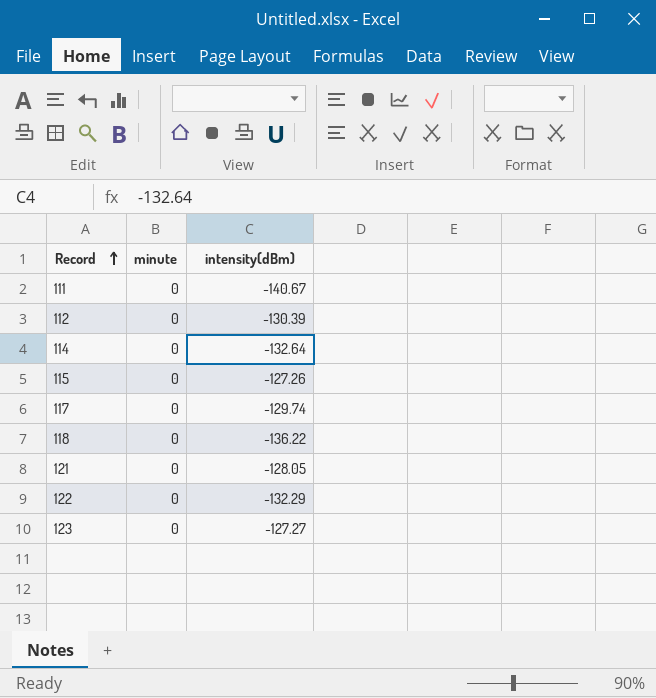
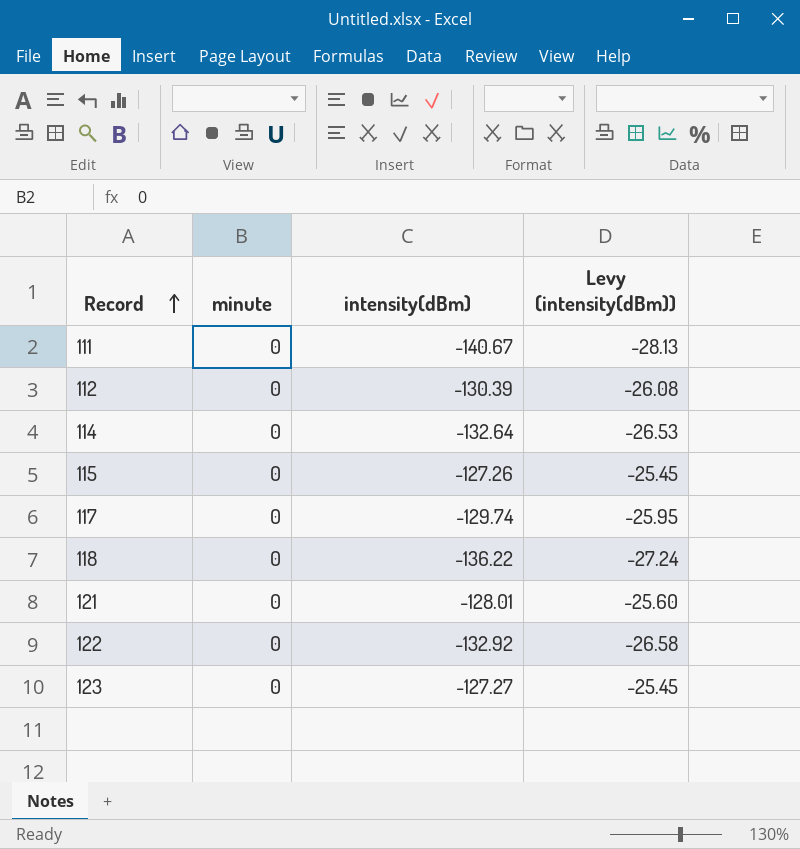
column Levy (intensity(dBm)) | formula: none -> [intensity(dBm)] * 0.2
121 | intensity(dBm): -128.05 -> -128.01
122 | intensity(dBm): -132.29 -> -132.92

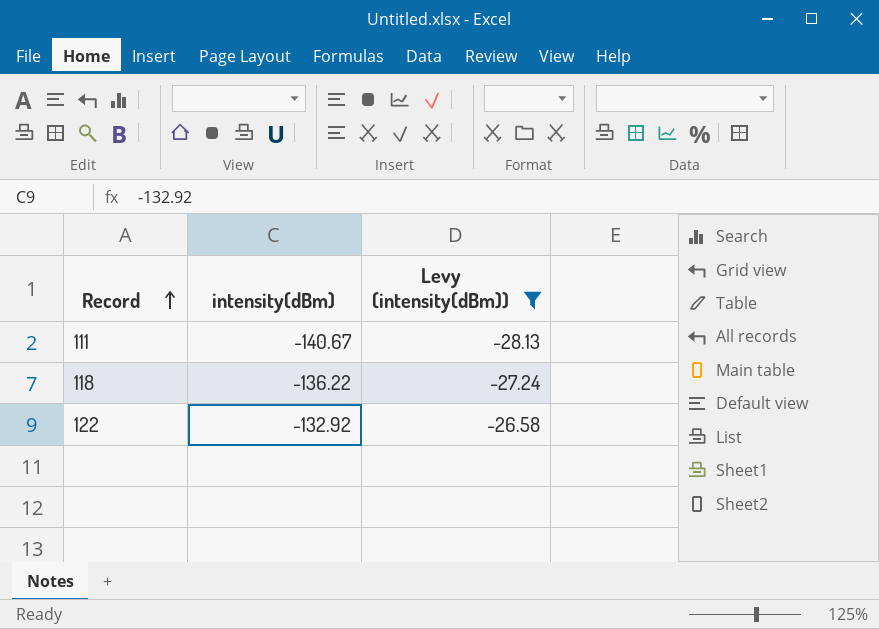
filter: none -> Levy (intensity(dBm)) <= -26.58
column minute | position: 2 -> none

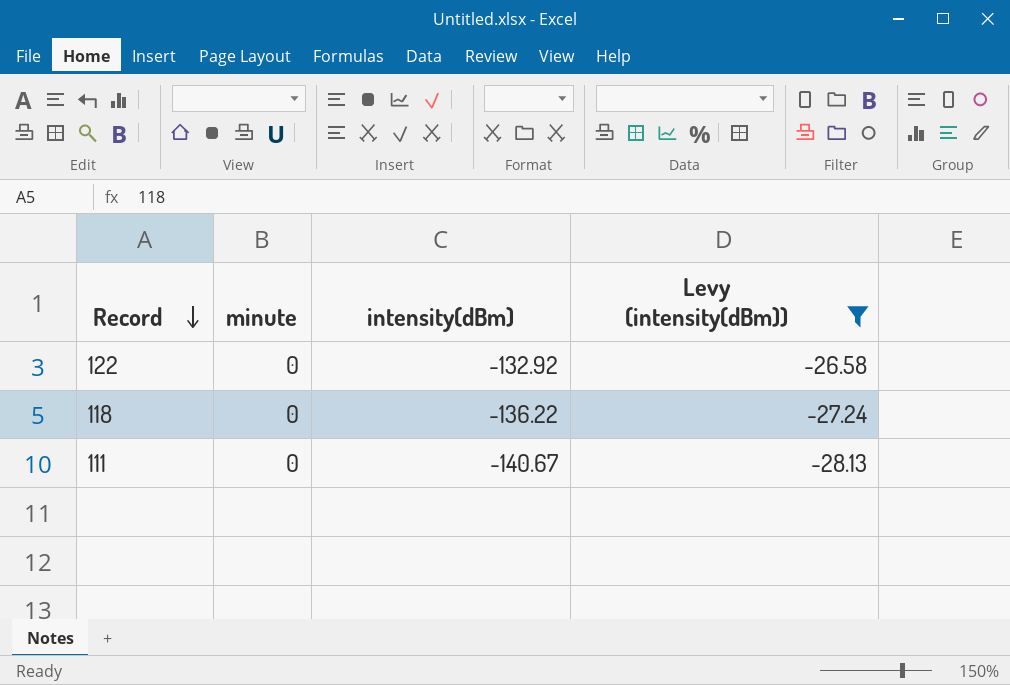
row order: Record ascending -> Record descending
column minute | position: none -> 2

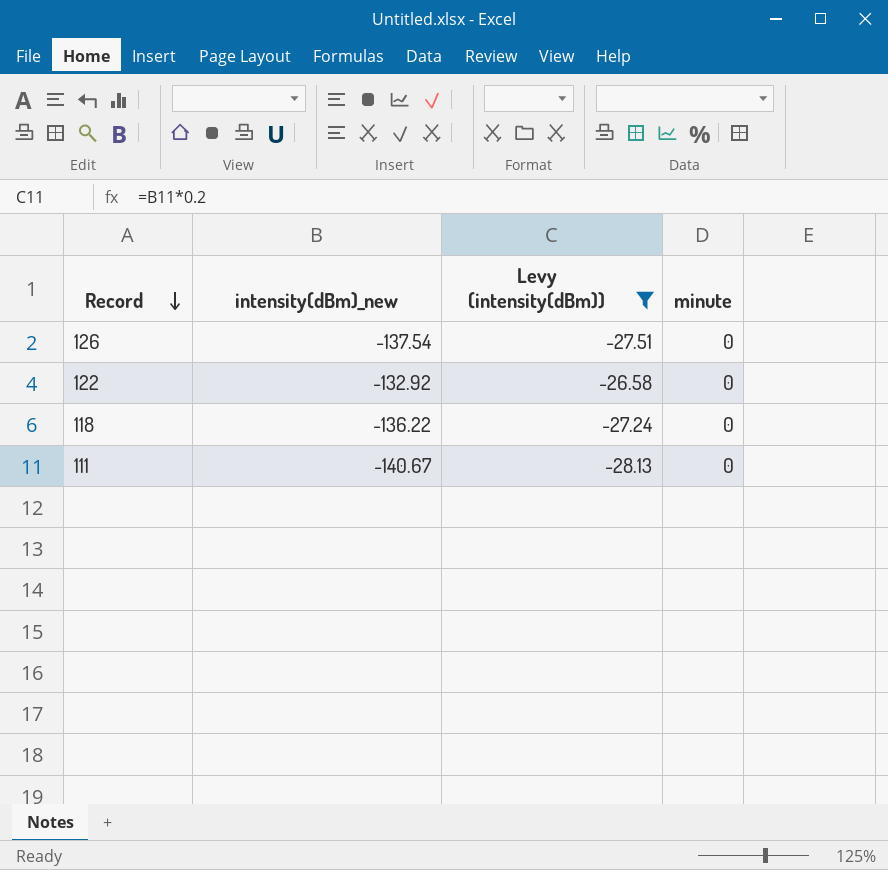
column name: intensity(dBm) -> intensity(dBm)_new
column minute | position: 2 -> 4
row 126: none -> -137.54 | -27.51 | 0

